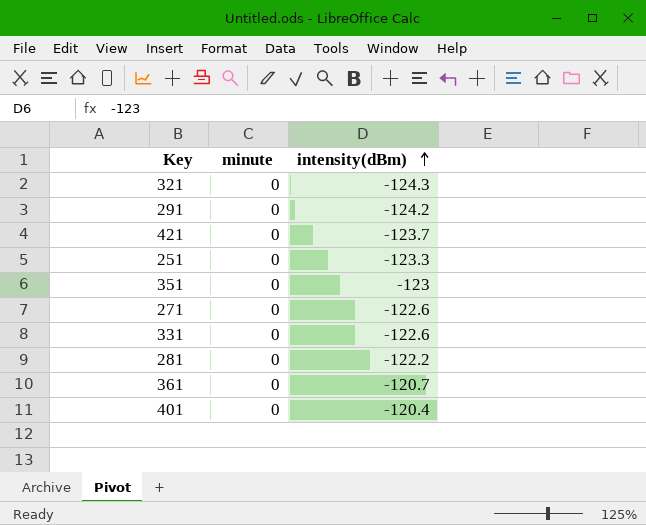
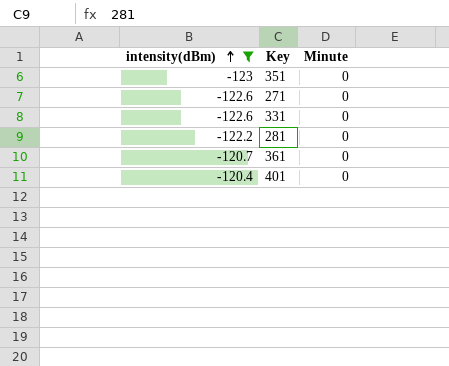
filter: none -> intensity(dBm) >= -123
column intensity(dBm) | position: 3 -> 1
column name: minute -> Minute

